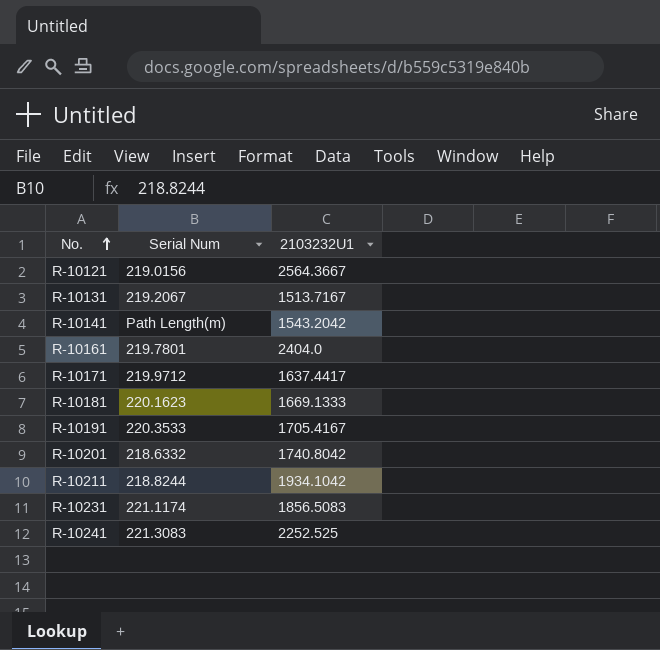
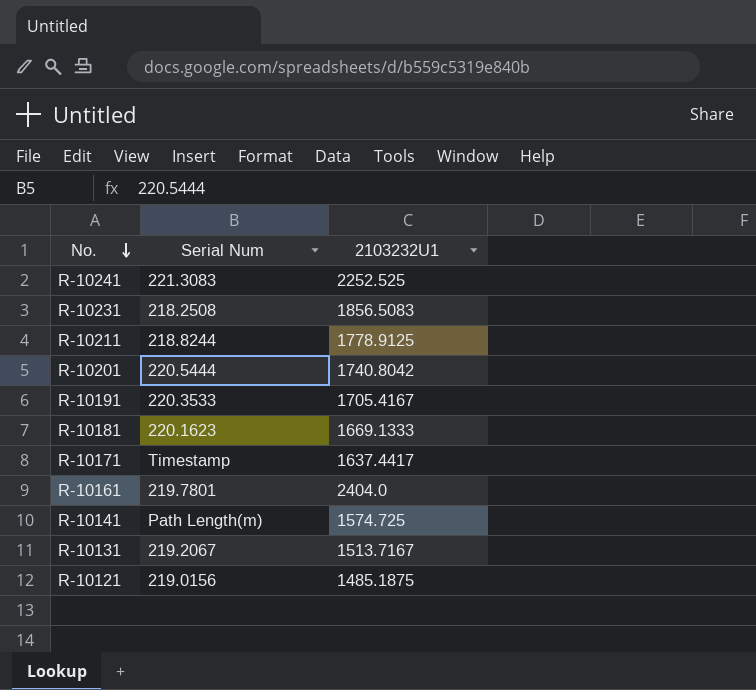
row order: No. ascending -> No. descending
R-10231 | Serial Num: 221.1174 -> 218.2508
R-10211 | 2103232U1: 1934.1042 -> 1778.9125
R-10201 | Serial Num: 218.6332 -> 220.5444
R-10171 | Serial Num: 219.9712 -> Timestamp
R-10141 | 2103232U1: 1543.2042 -> 1574.725
R-10121 | 2103232U1: 2564.3667 -> 1485.1875

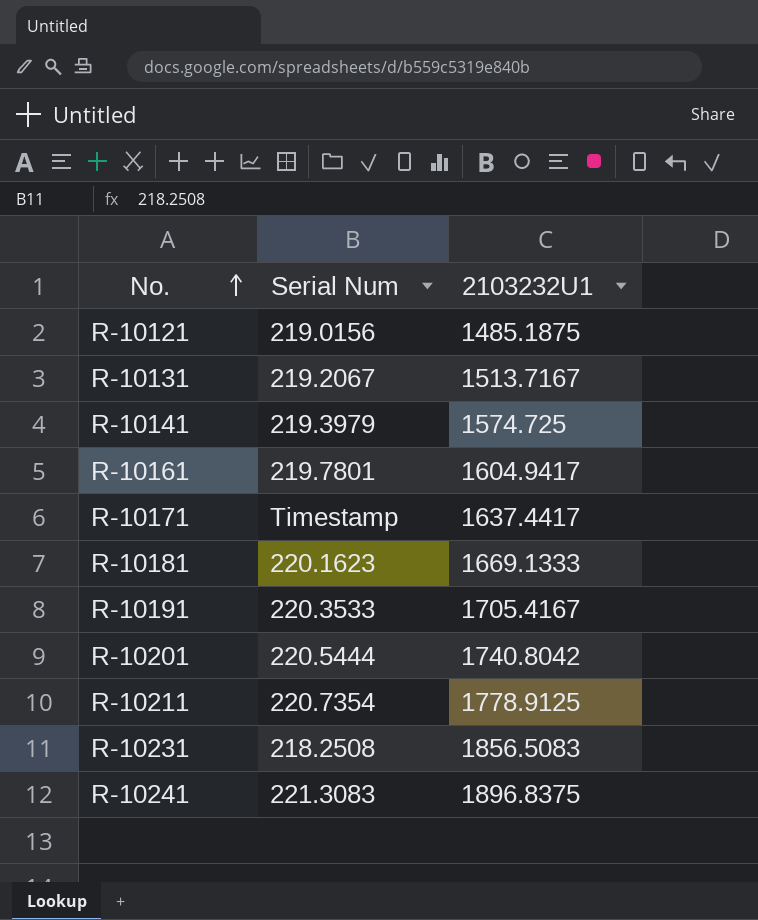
row order: No. descending -> No. ascending
R-10141 | Serial Num: Path Length(m) -> 219.3979
R-10161 | 2103232U1: 2404.0 -> 1604.9417
R-10211 | Serial Num: 218.8244 -> 220.7354
R-10241 | 2103232U1: 2252.525 -> 1896.8375

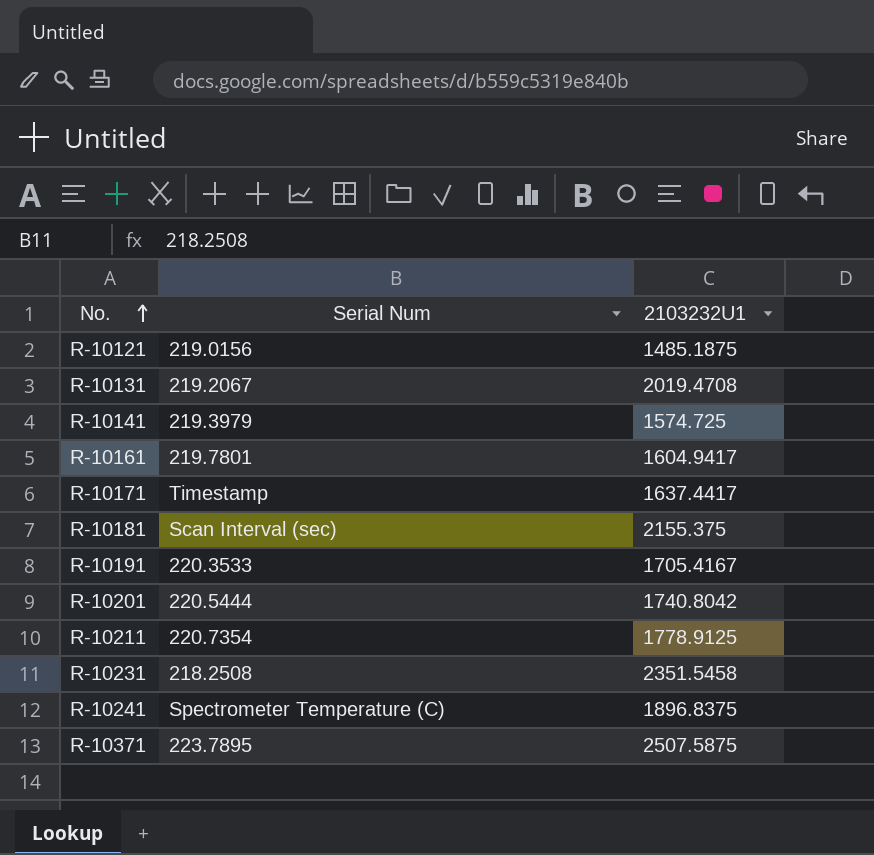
R-10131 | 2103232U1: 1513.7167 -> 2019.4708
R-10181 | Serial Num: 220.1623 -> Scan Interval (sec)
R-10181 | 2103232U1: 1669.1333 -> 2155.375
R-10231 | 2103232U1: 1856.5083 -> 2351.5458
R-10241 | Serial Num: 221.3083 -> Spectrometer Temperature (C)
row R-10371: none -> 223.7895 | 2507.5875

